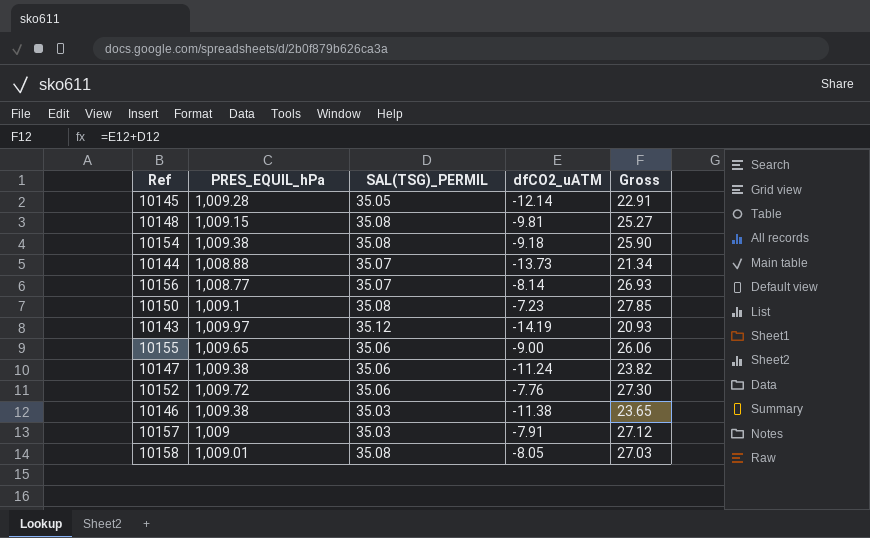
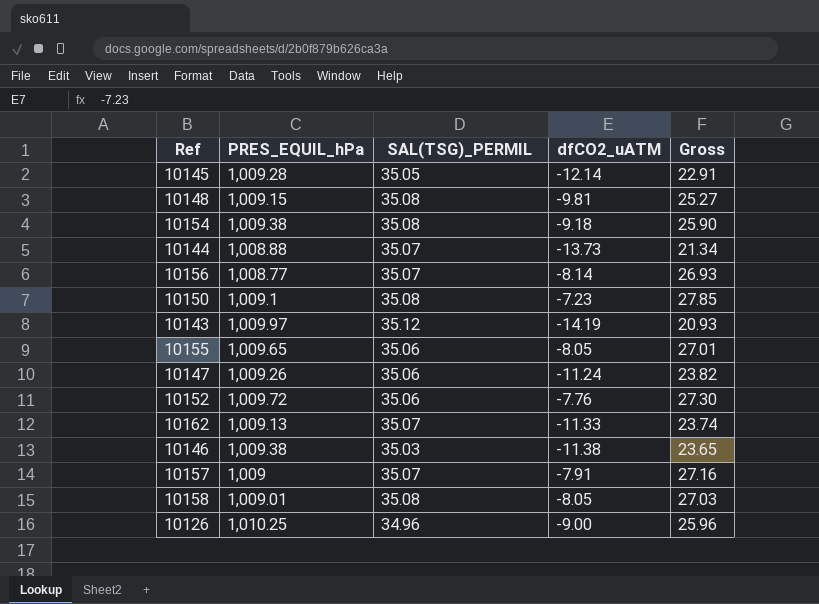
10155 | dfCO2_uATM: -9.00 -> -8.05
10155 | Gross: 26.06 -> 27.01
10147 | PRES_EQUIL_hPa: 1,009.38 -> 1,009.26
row 10162: none -> 1,009.13 | 35.07 | -11.33 | 23.74
10157 | SAL(TSG)_PERMIL: 35.03 -> 35.07
10157 | Gross: 27.12 -> 27.16
row 10126: none -> 1,010.25 | 34.96 | -9.00 | 25.96

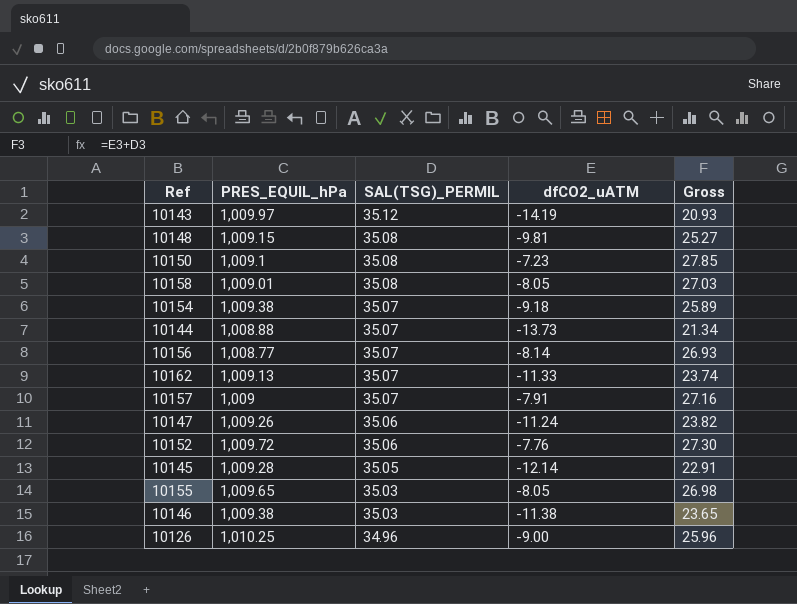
row order: none -> SAL(TSG)_PERMIL descending
10154 | SAL(TSG)_PERMIL: 35.08 -> 35.07
10154 | Gross: 25.90 -> 25.89
10155 | SAL(TSG)_PERMIL: 35.06 -> 35.03
10155 | Gross: 27.01 -> 26.98

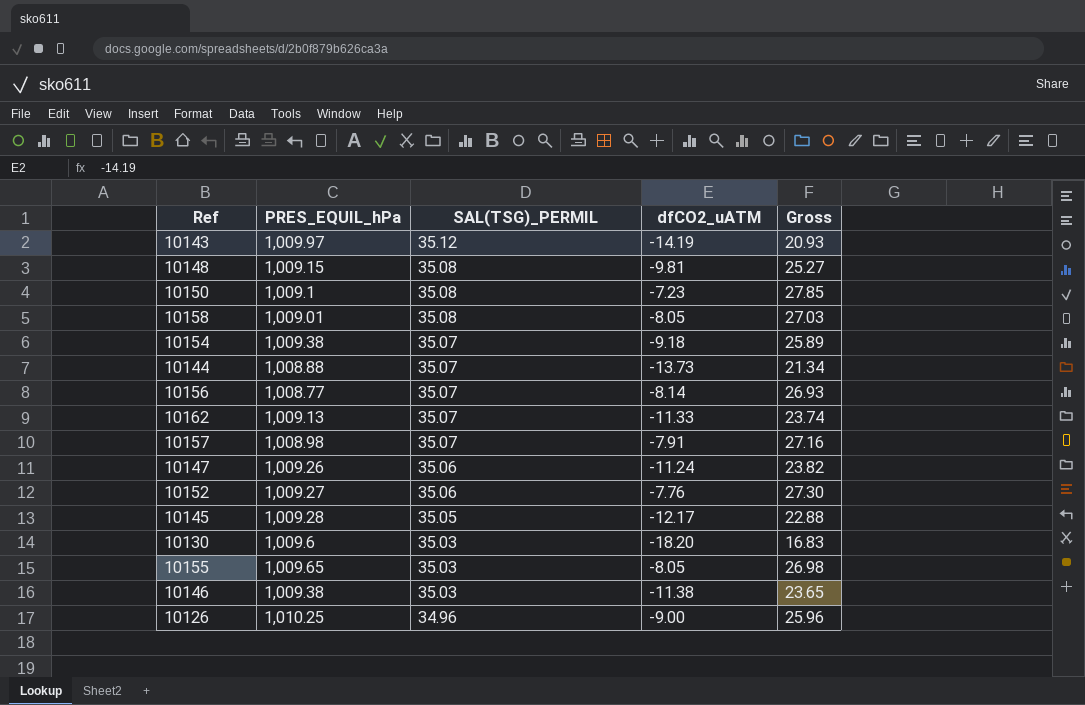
10157 | PRES_EQUIL_hPa: 1,009 -> 1,008.98
10152 | PRES_EQUIL_hPa: 1,009.72 -> 1,009.27
10145 | dfCO2_uATM: -12.14 -> -12.17
10145 | Gross: 22.91 -> 22.88
row 10130: none -> 1,009.6 | 35.03 | -18.20 | 16.83

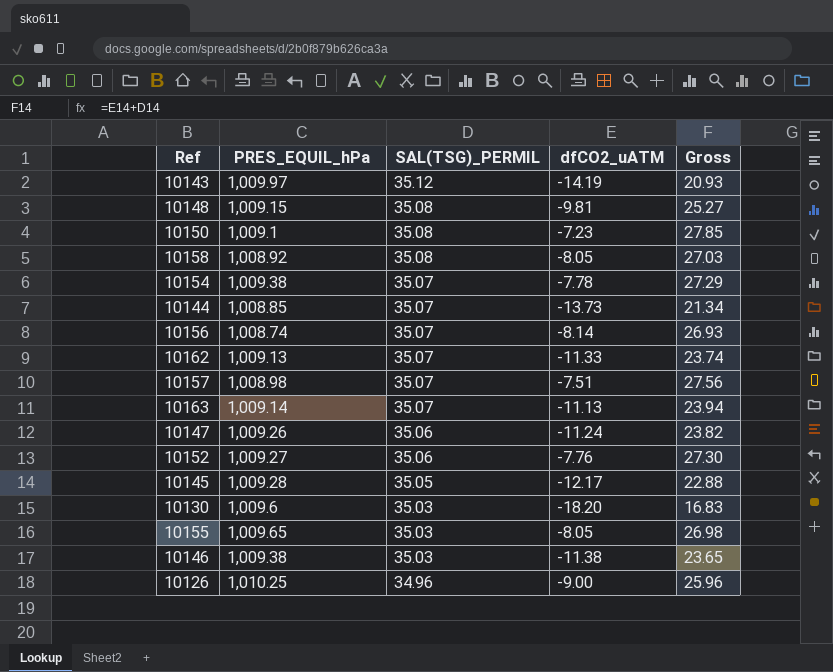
10158 | PRES_EQUIL_hPa: 1,009.01 -> 1,008.92
10154 | dfCO2_uATM: -9.18 -> -7.78
10154 | Gross: 25.89 -> 27.29
10144 | PRES_EQUIL_hPa: 1,008.88 -> 1,008.85
10156 | PRES_EQUIL_hPa: 1,008.77 -> 1,008.74
10157 | dfCO2_uATM: -7.91 -> -7.51
10157 | Gross: 27.16 -> 27.56
row 10163: none -> 1,009.14 | 35.07 | -11.13 | 23.94

